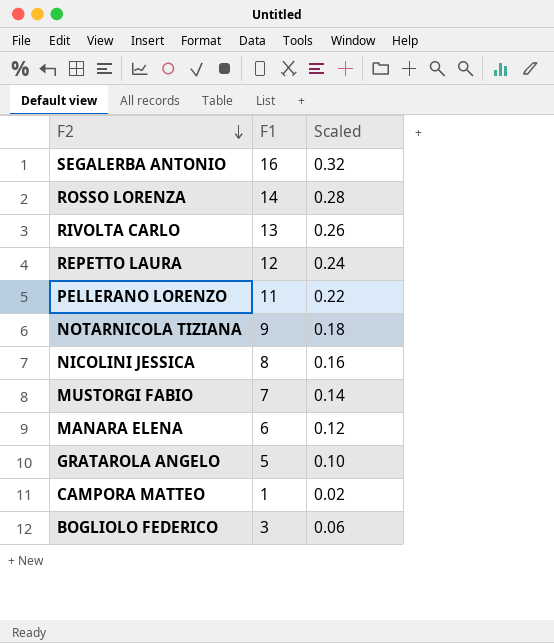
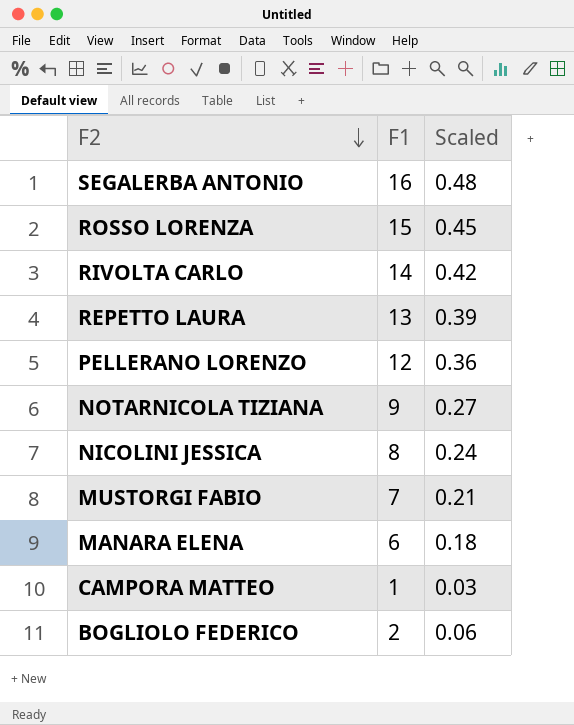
column Scaled | formula: [F1] * 0.02 -> [F1] * 0.03
row GRATAROLA ANGELO: 5 | 0.10 -> none
ROSSO LORENZA | F1: 14 -> 15
RIVOLTA CARLO | F1: 13 -> 14
REPETTO LAURA | F1: 12 -> 13
PELLERANO LORENZO | F1: 11 -> 12
BOGLIOLO FEDERICO | F1: 3 -> 2

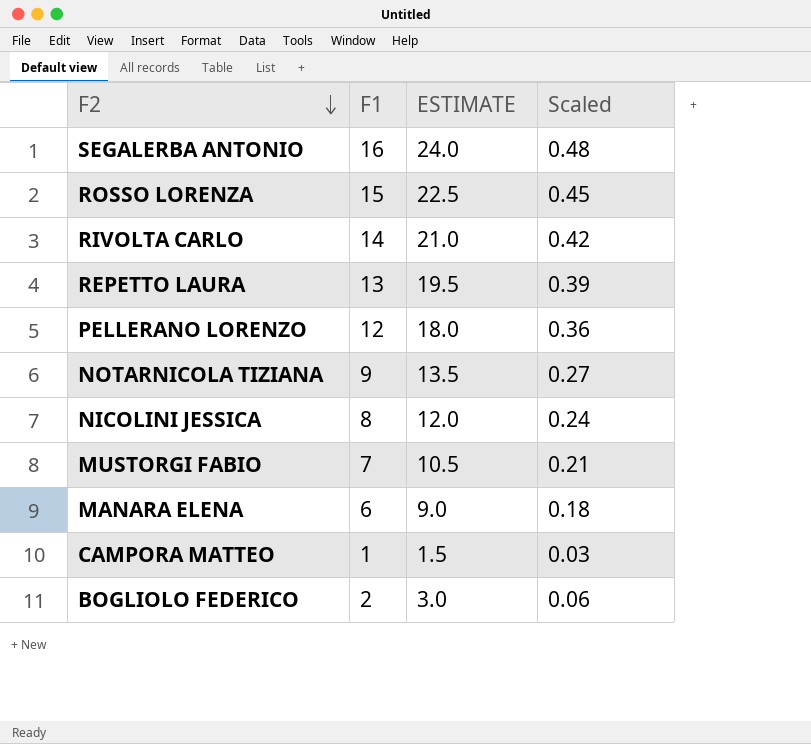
column ESTIMATE | formula: none -> [F1] * 1.5

